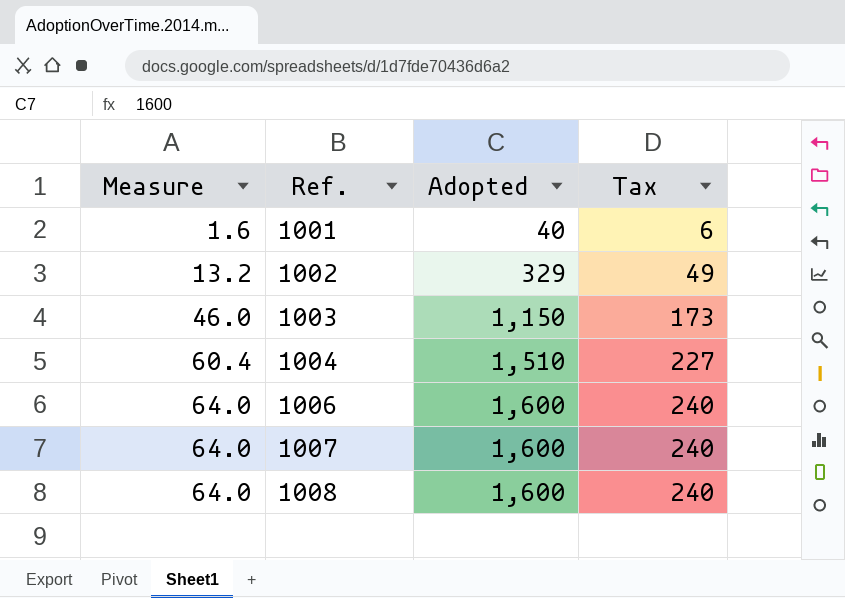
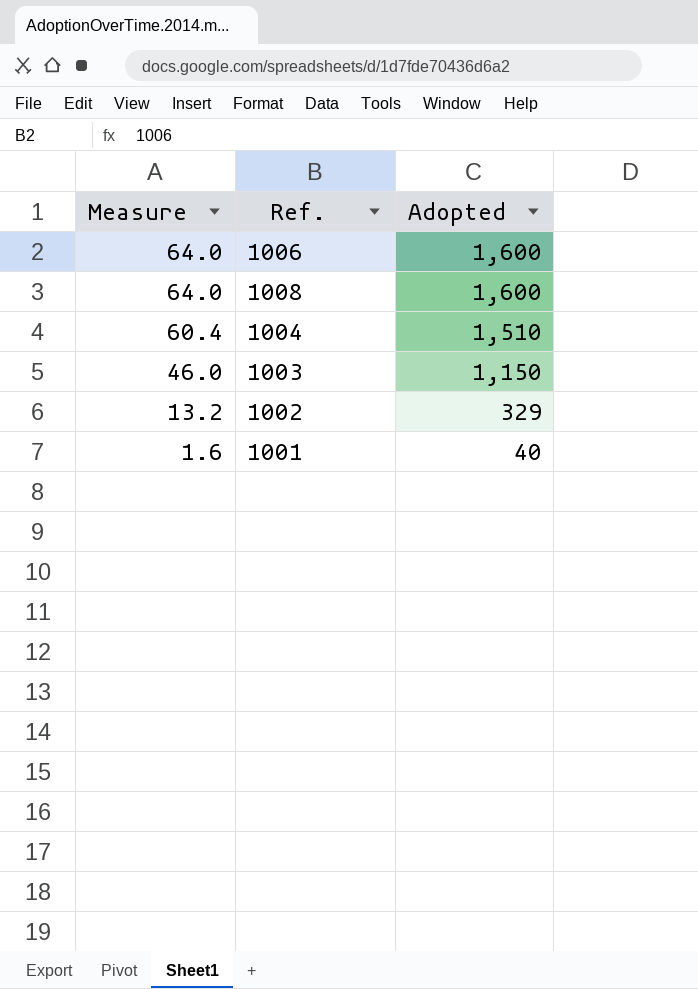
row order: Measure ascending -> Measure descending
column Tax | formula: [Adopted] * 0.15 -> none
row 1007: 64.0 | 1,600 | 240 -> none

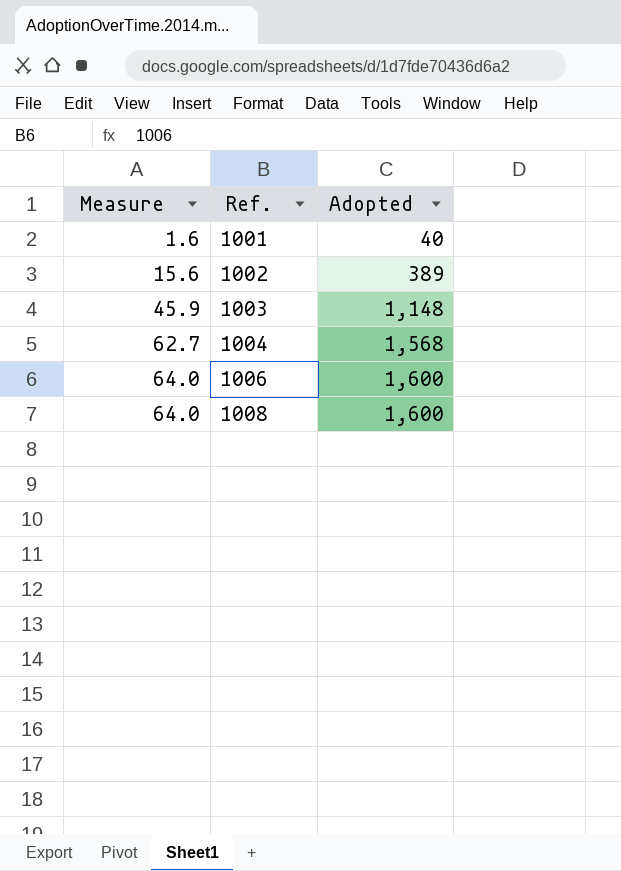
row order: Measure descending -> Measure ascending
1002 | Measure: 13.2 -> 15.6
1002 | Adopted: 329 -> 389
1003 | Measure: 46.0 -> 45.9
1003 | Adopted: 1,150 -> 1,148
1004 | Measure: 60.4 -> 62.7
1004 | Adopted: 1,510 -> 1,568

